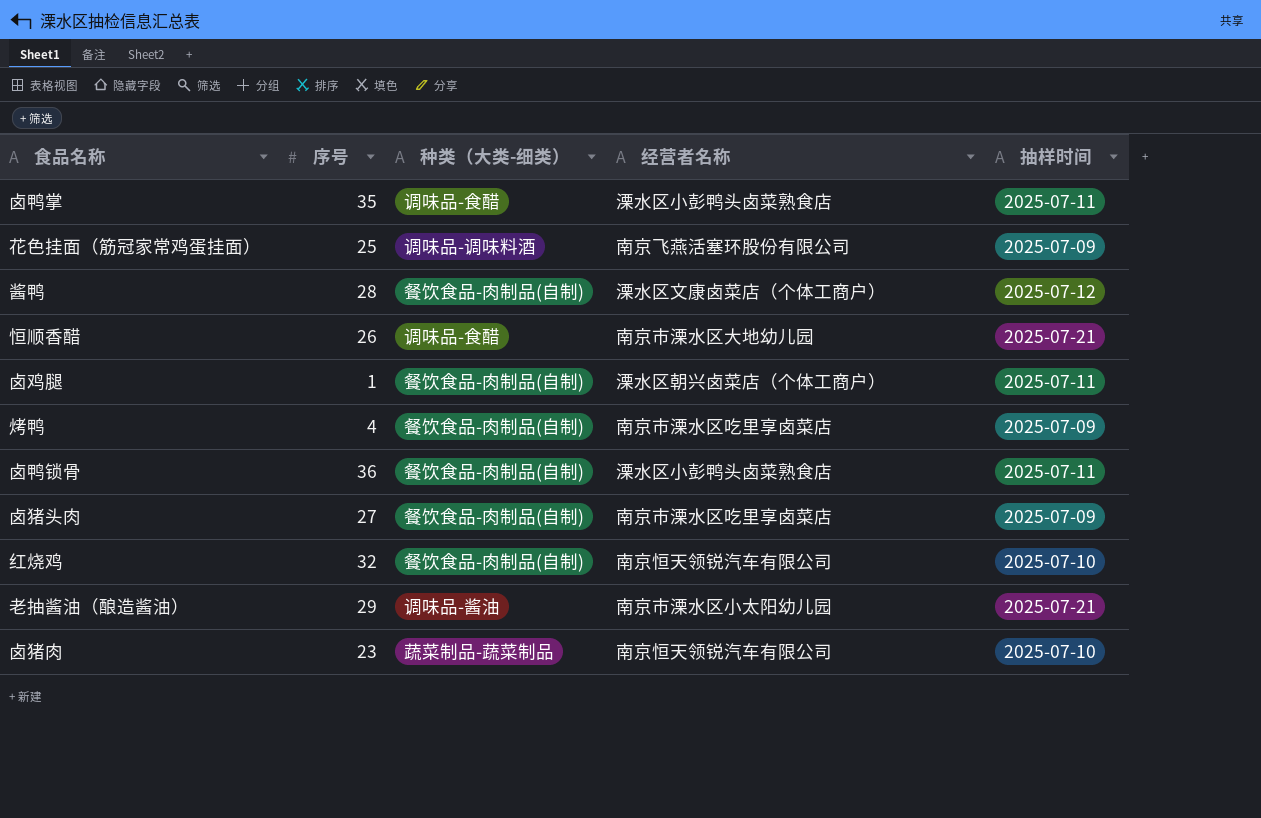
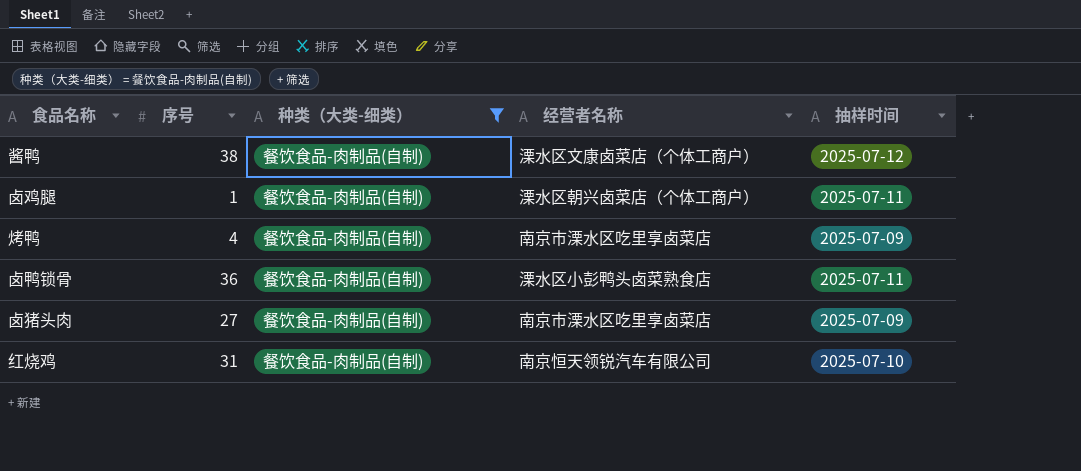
filter: none -> 种类（大类-细类） = 餐饮食品-肉制品(自制)
酱鸭 | 序号: 28 -> 38
红烧鸡 | 序号: 32 -> 31

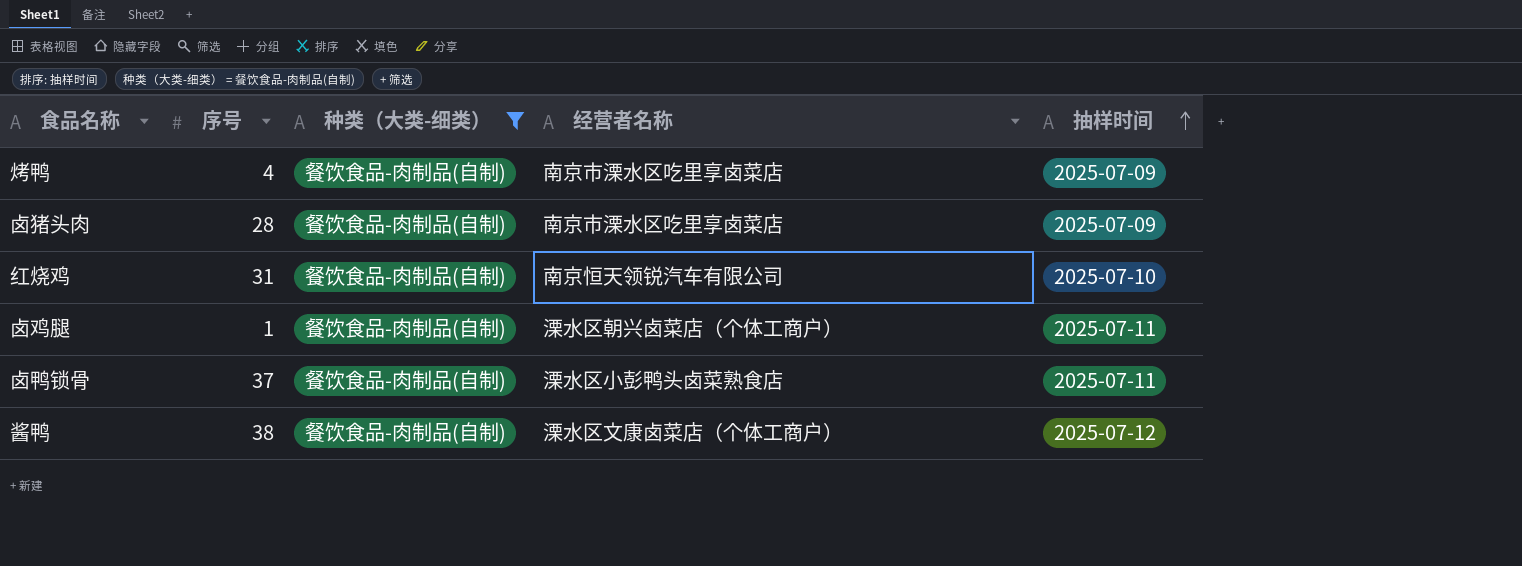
row order: none -> 抽样时间 ascending
卤猪头肉 | 序号: 27 -> 28
卤鸭锁骨 | 序号: 36 -> 37

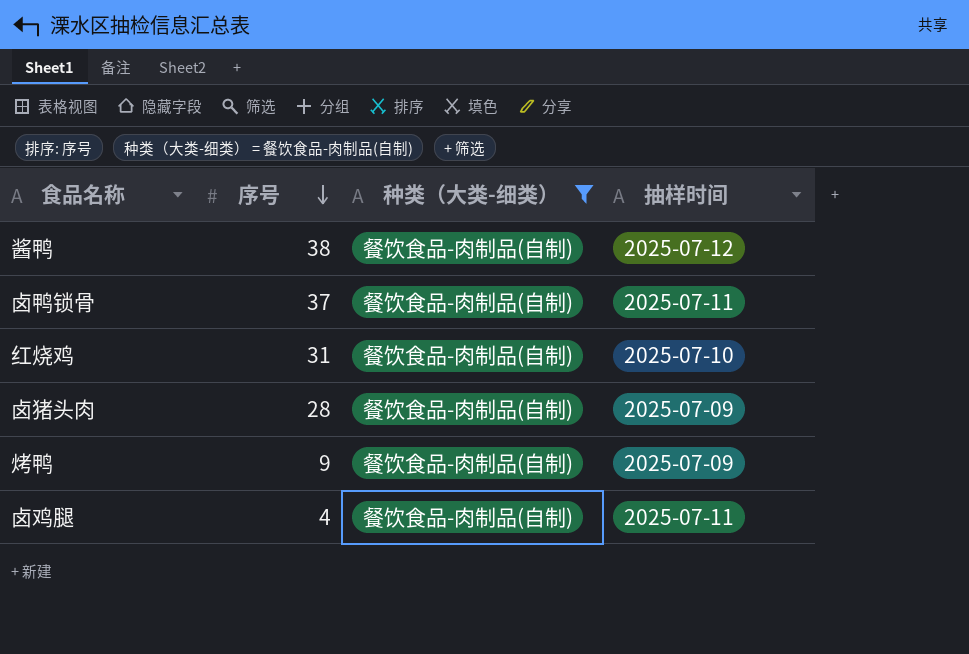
row order: 抽样时间 ascending -> 序号 descending
column 经营者名称 | position: 4 -> none
烤鸭 | 序号: 4 -> 9
卤鸡腿 | 序号: 1 -> 4

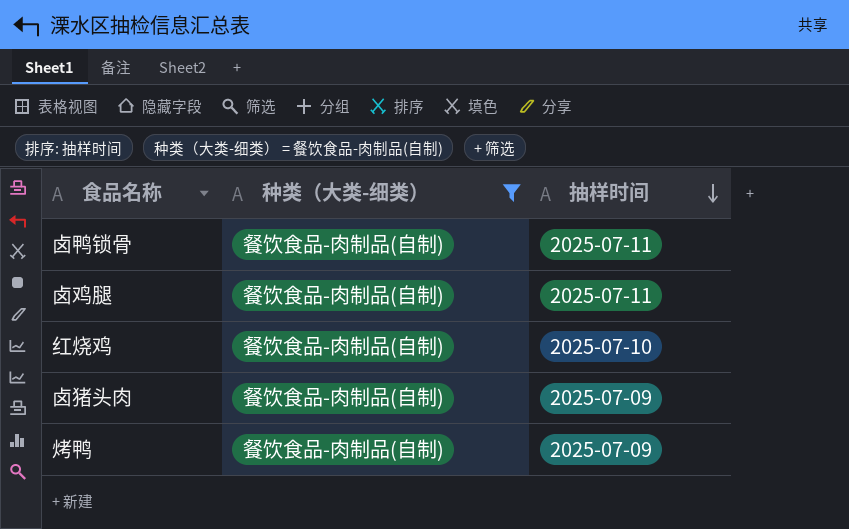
row order: 序号 descending -> 抽样时间 descending
column 序号 | position: 2 -> none
row 酱鸭: 38 | 餐饮食品-肉制品(自制) | 2025-07-12 -> none

